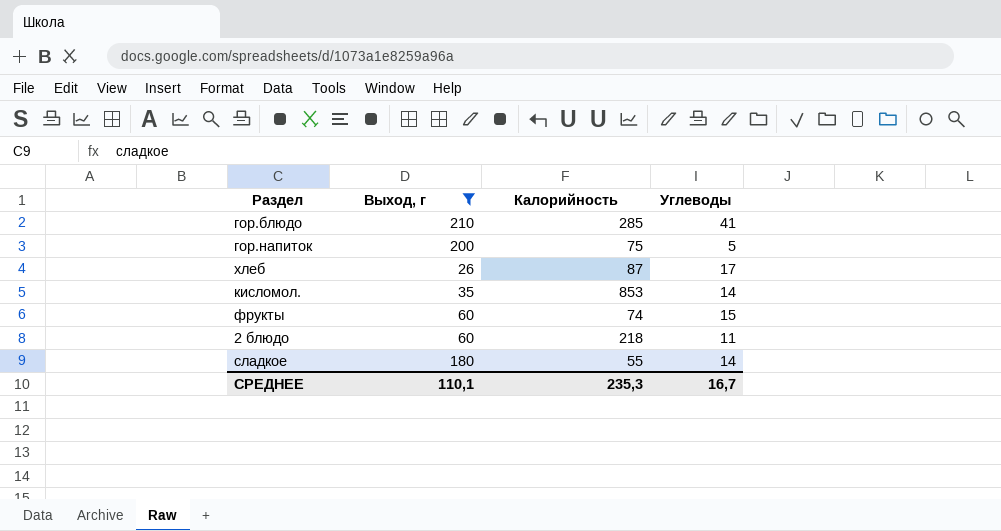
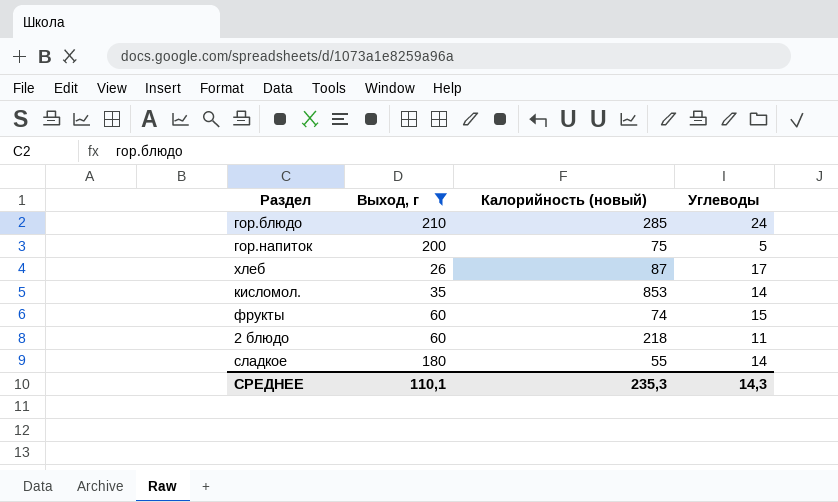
column name: Калорийность -> Калорийность (новый)
гор.блюдо | Углеводы: 41 -> 24
СРЕДНЕЕ | Углеводы: 16,7 -> 14,3

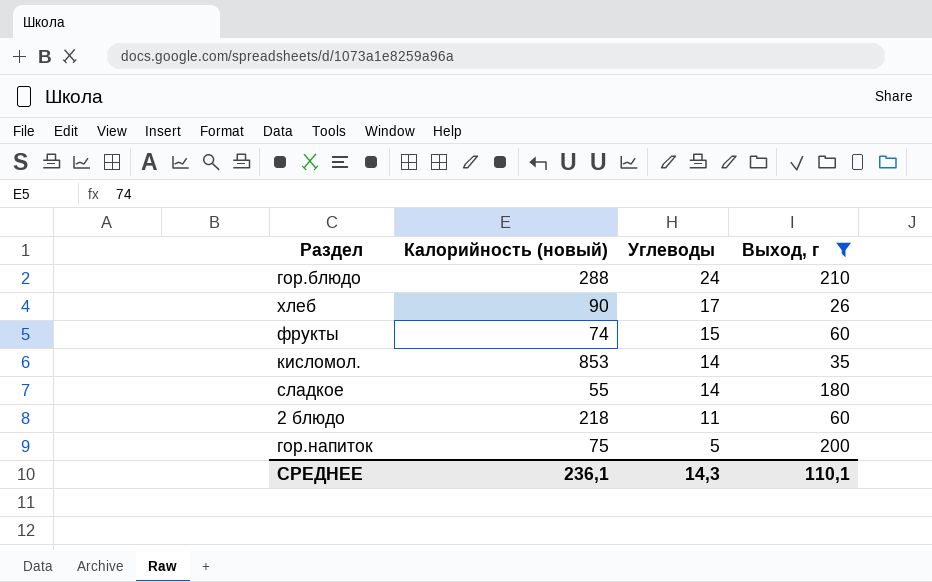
row order: none -> Углеводы descending
column Выход, г | position: 2 -> 4
гор.блюдо | Калорийность (новый): 285 -> 288
хлеб | Калорийность (новый): 87 -> 90
СРЕДНЕЕ | Калорийность (новый): 235,3 -> 236,1

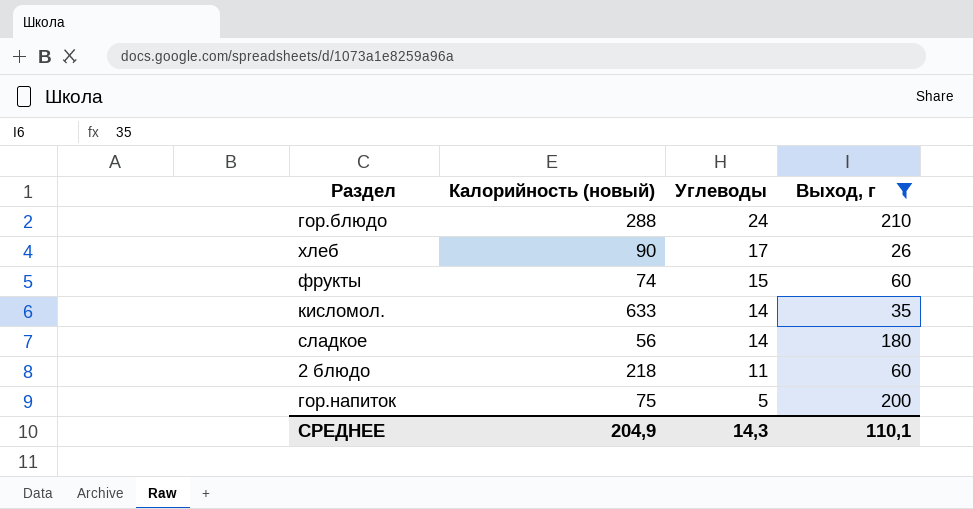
кисломол. | Калорийность (новый): 853 -> 633
сладкое | Калорийность (новый): 55 -> 56
СРЕДНЕЕ | Калорийность (новый): 236,1 -> 204,9

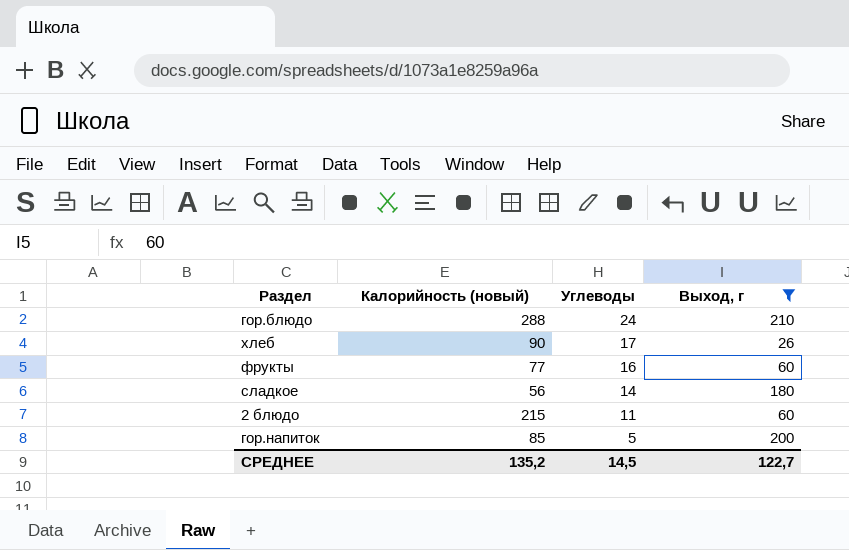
row кисломол.: 633 | 14 | 35 -> none
фрукты | Калорийность (новый): 74 -> 77
фрукты | Углеводы: 15 -> 16
2 блюдо | Калорийность (новый): 218 -> 215
гор.напиток | Калорийность (новый): 75 -> 85
СРЕДНЕЕ | Калорийность (новый): 204,9 -> 135,2
СРЕДНЕЕ | Углеводы: 14,3 -> 14,5
СРЕДНЕЕ | Выход, г: 110,1 -> 122,7

